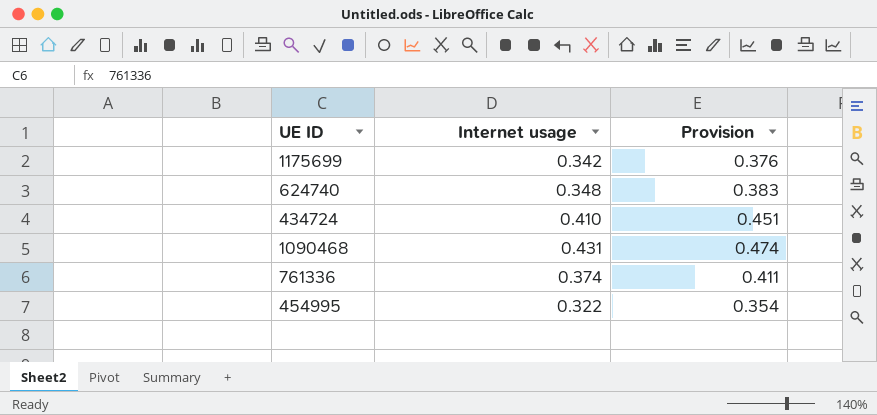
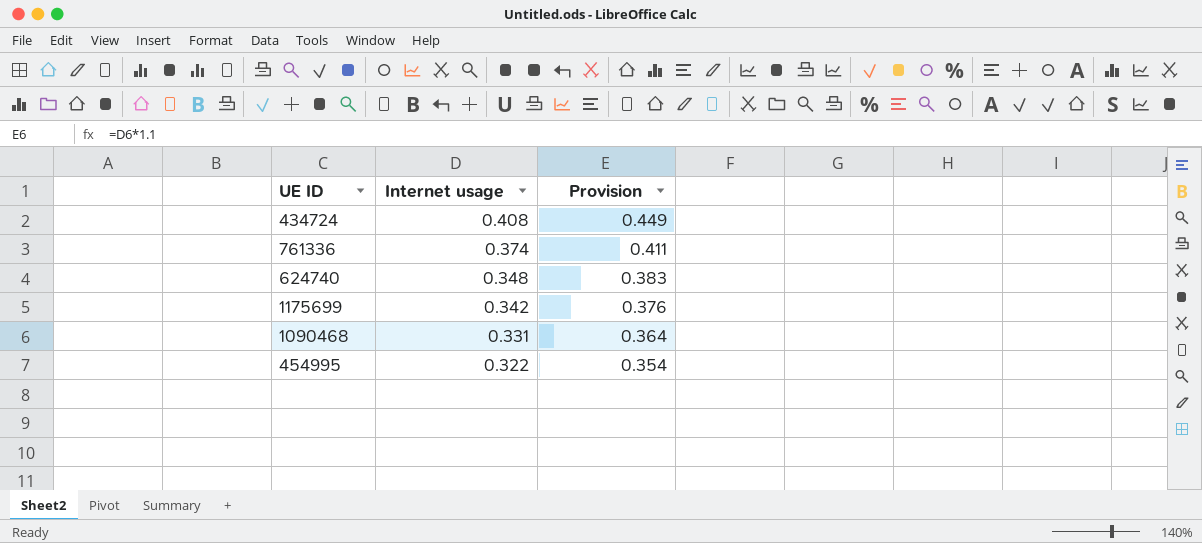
row order: none -> Internet usage descending
434724 | Internet usage: 0.410 -> 0.408
434724 | Provision: 0.451 -> 0.449
1090468 | Internet usage: 0.431 -> 0.331
1090468 | Provision: 0.474 -> 0.364

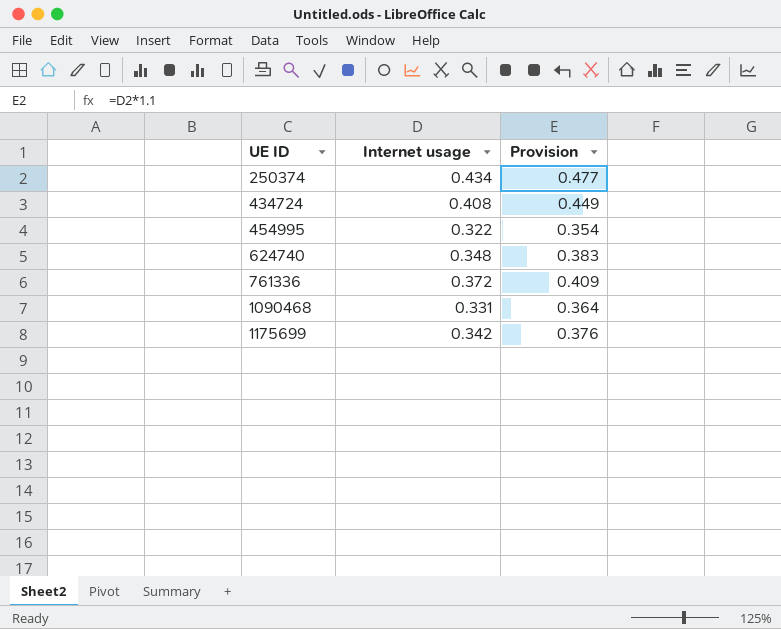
row order: Internet usage descending -> UE ID ascending
row 250374: none -> 0.434 | 0.477
761336 | Internet usage: 0.374 -> 0.372
761336 | Provision: 0.411 -> 0.409

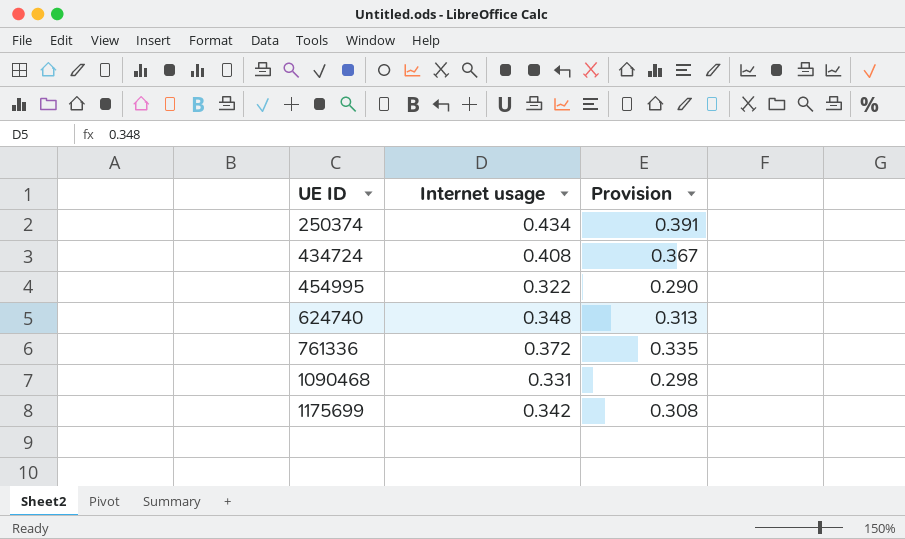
column Provision | formula: [Internet usage] * 1.1 -> [Internet usage] * 0.9

